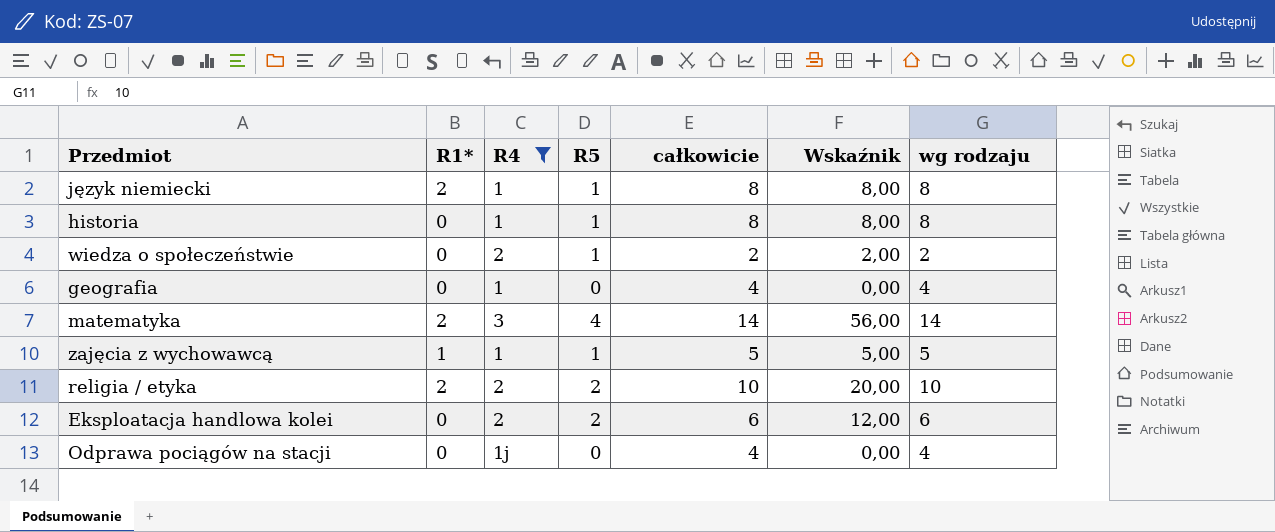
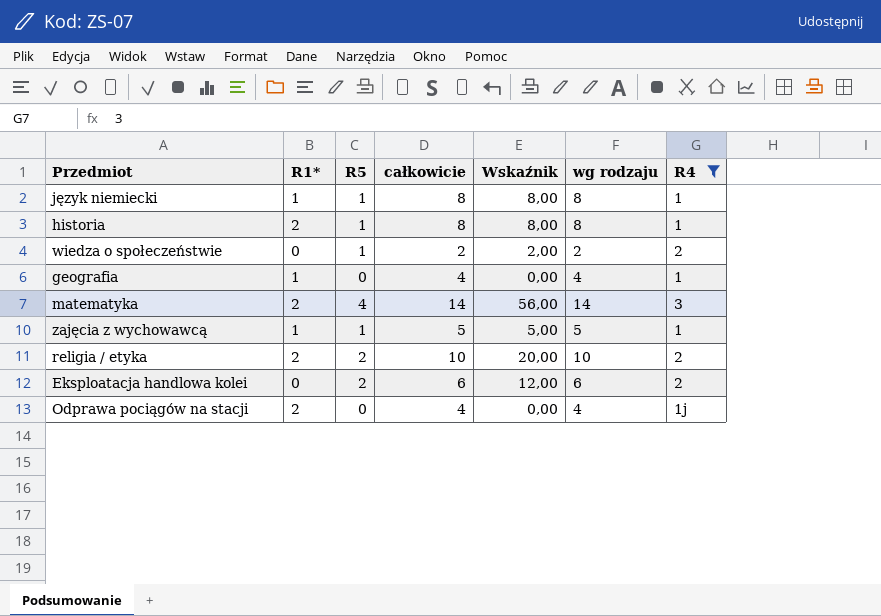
column R4 | position: 3 -> 7
język niemiecki | R1*: 2 -> 1
historia | R1*: 0 -> 2
geografia | R1*: 0 -> 1
Odprawa pociągów na stacji | R1*: 0 -> 2

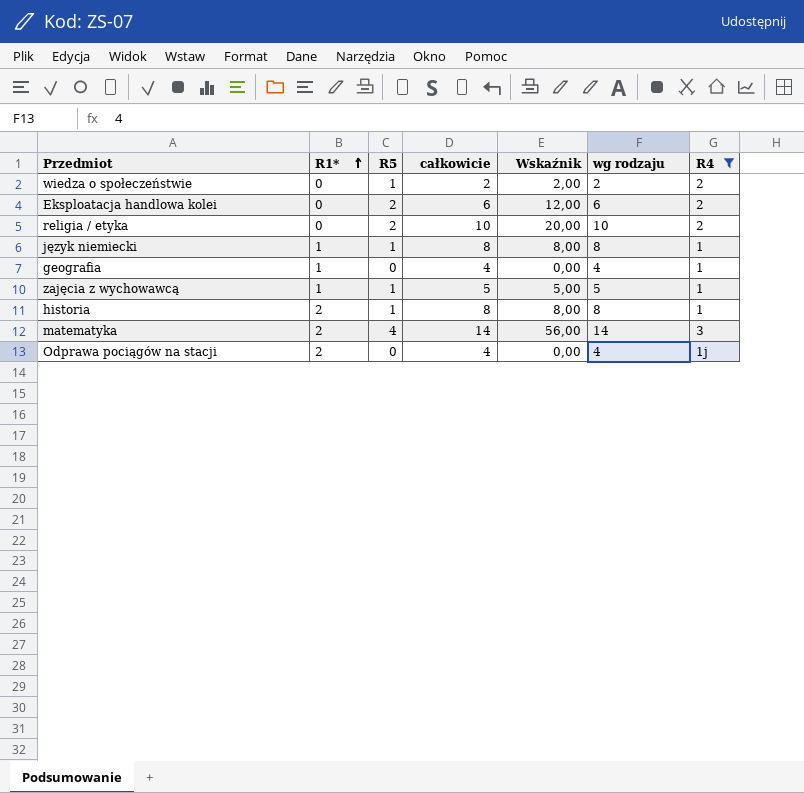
row order: none -> R1* ascending
religia / etyka | R1*: 2 -> 0

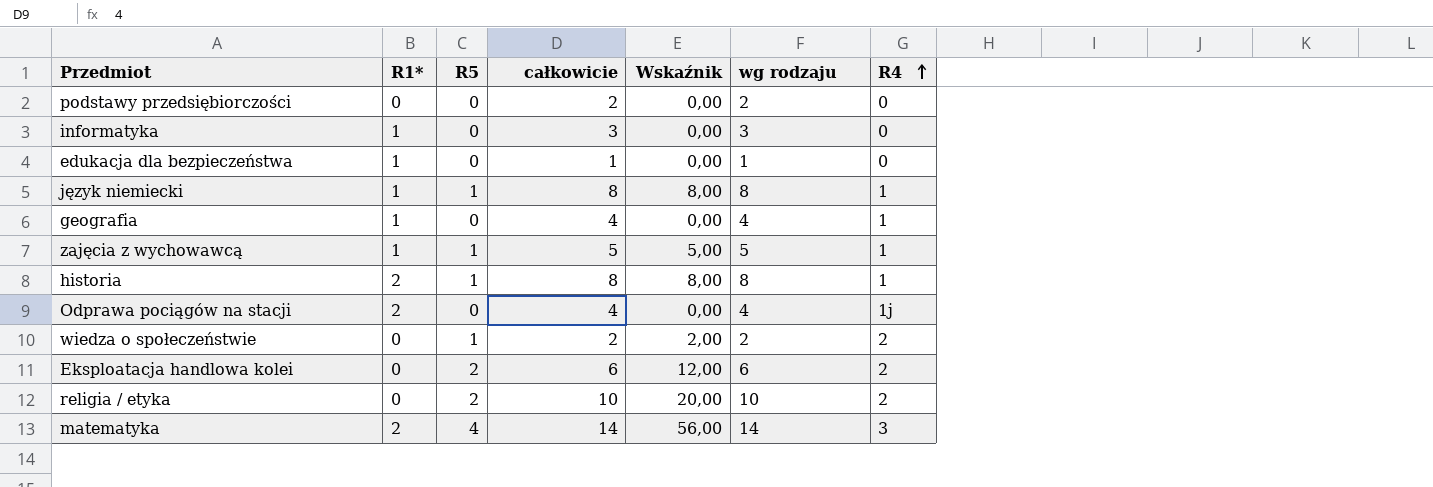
filter: R4 != 0 -> none
row order: R1* ascending -> R4 ascending

